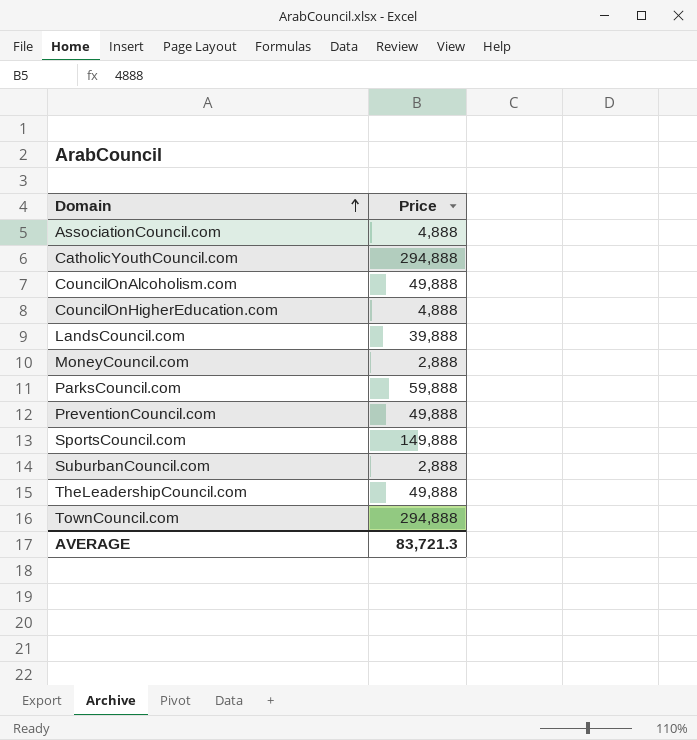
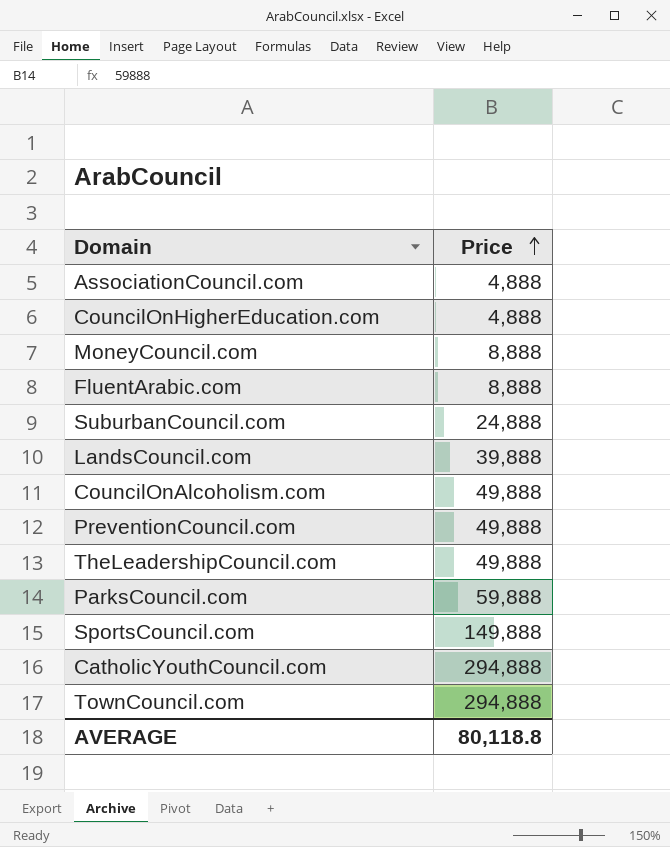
row order: Domain ascending -> Price ascending
MoneyCouncil.com | Price: 2,888 -> 8,888
row FluentArabic.com: none -> 8,888
SuburbanCouncil.com | Price: 2,888 -> 24,888
AVERAGE | Price: 83,721.3 -> 80,118.8

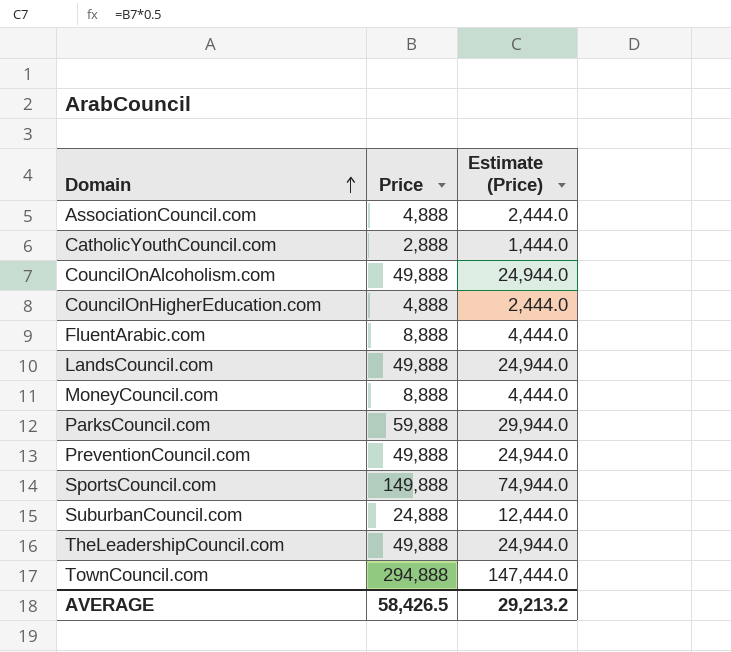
row order: Price ascending -> Domain ascending
column Estimate (Price) | formula: none -> [Price] * 0.5
CatholicYouthCouncil.com | Price: 294,888 -> 2,888
LandsCouncil.com | Price: 39,888 -> 49,888
AVERAGE | Price: 80,118.8 -> 58,426.5

